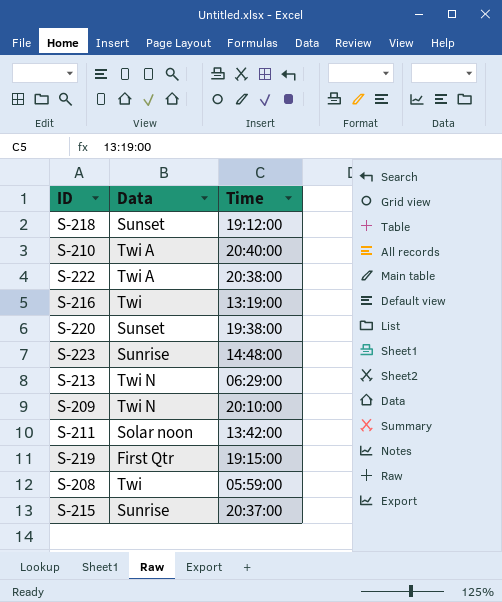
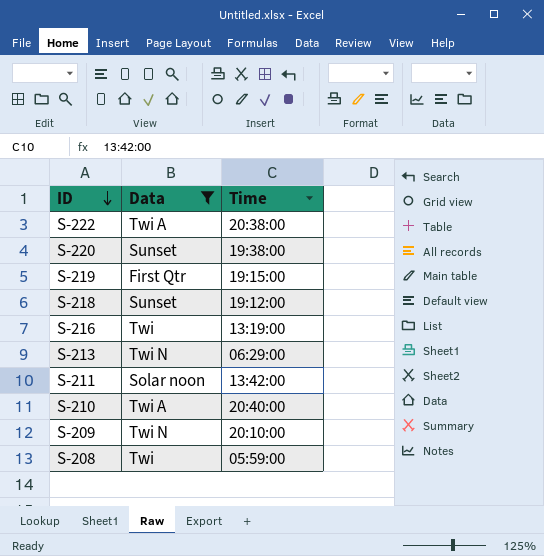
filter: none -> Data != Sunrise
row order: none -> ID descending

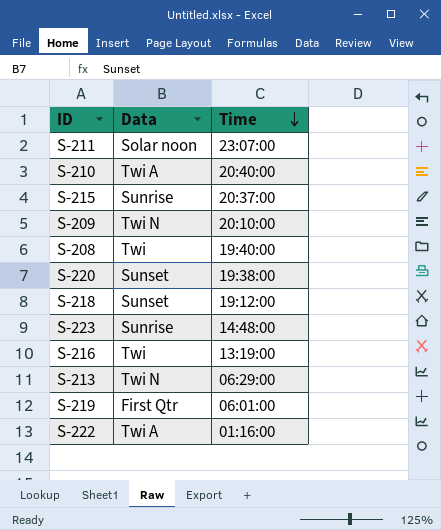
filter: Data != Sunrise -> none
row order: ID descending -> Time descending
S-211 | Time: 13:42:00 -> 23:07:00
S-208 | Time: 05:59:00 -> 19:40:00
S-219 | Time: 19:15:00 -> 06:01:00
S-222 | Time: 20:38:00 -> 01:16:00

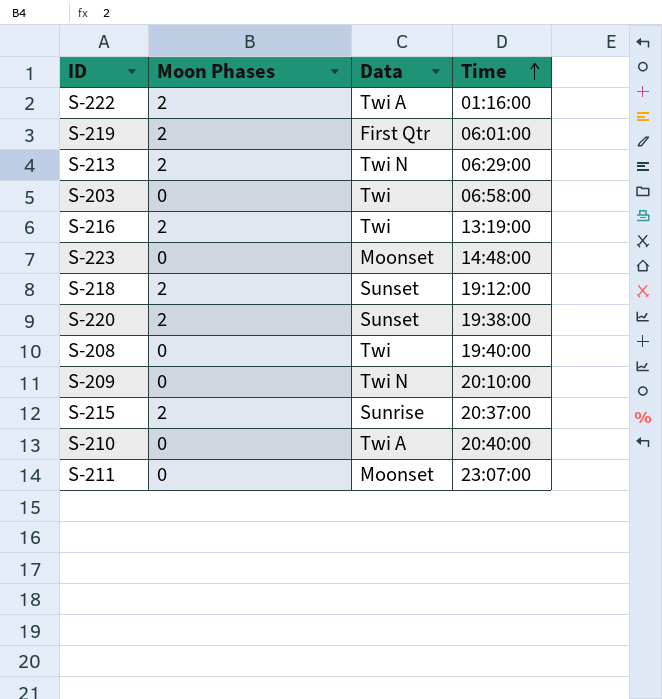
row order: Time descending -> Time ascending
column Moon Phases | position: none -> 2
row S-203: none -> 0 | Twi | 06:58:00
S-223 | Data: Sunrise -> Moonset
S-211 | Data: Solar noon -> Moonset

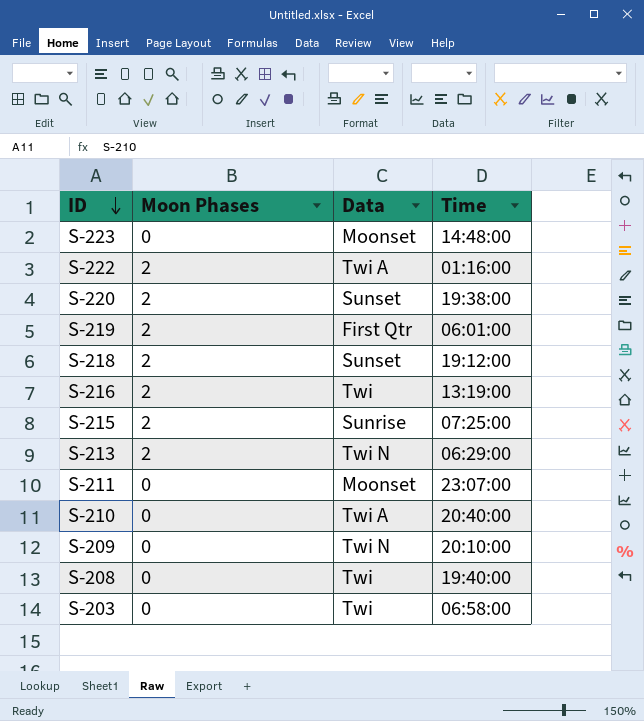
row order: Time ascending -> ID descending
S-215 | Time: 20:37:00 -> 07:25:00

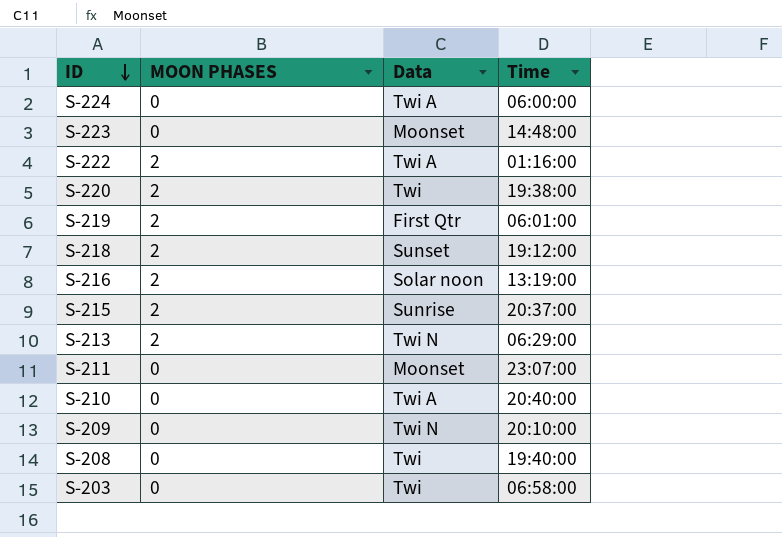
column name: Moon Phases -> MOON PHASES
row S-224: none -> 0 | Twi A | 06:00:00
S-220 | Data: Sunset -> Twi
S-216 | Data: Twi -> Solar noon
S-215 | Time: 07:25:00 -> 20:37:00

